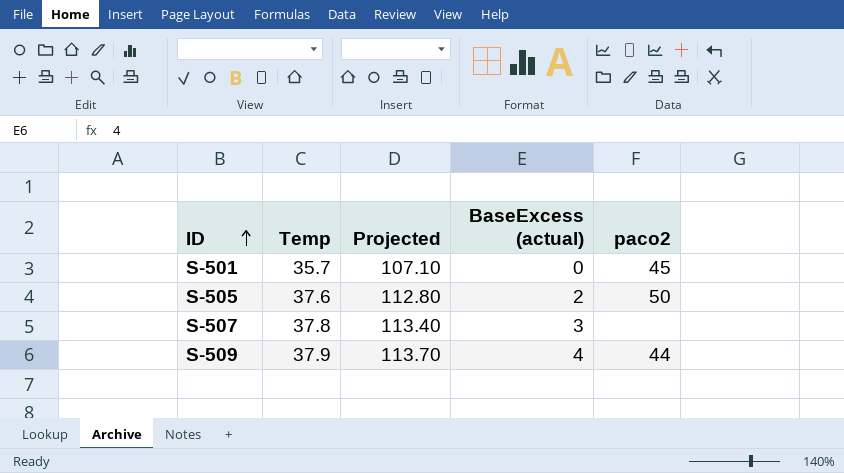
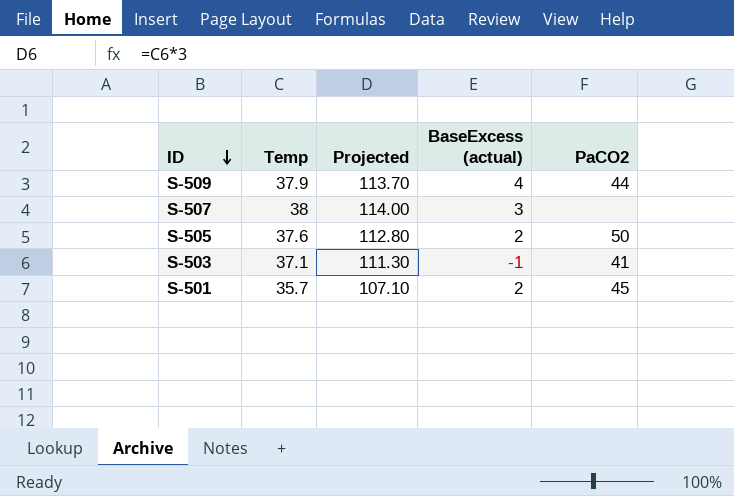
row order: ID ascending -> ID descending
column name: paco2 -> PaCO2
S-507 | Temp: 37.8 -> 38
S-507 | Projected: 113.40 -> 114.00
row S-503: none -> 37.1 | 111.30 | -1 | 41
S-501 | BaseExcess (actual): 0 -> 2

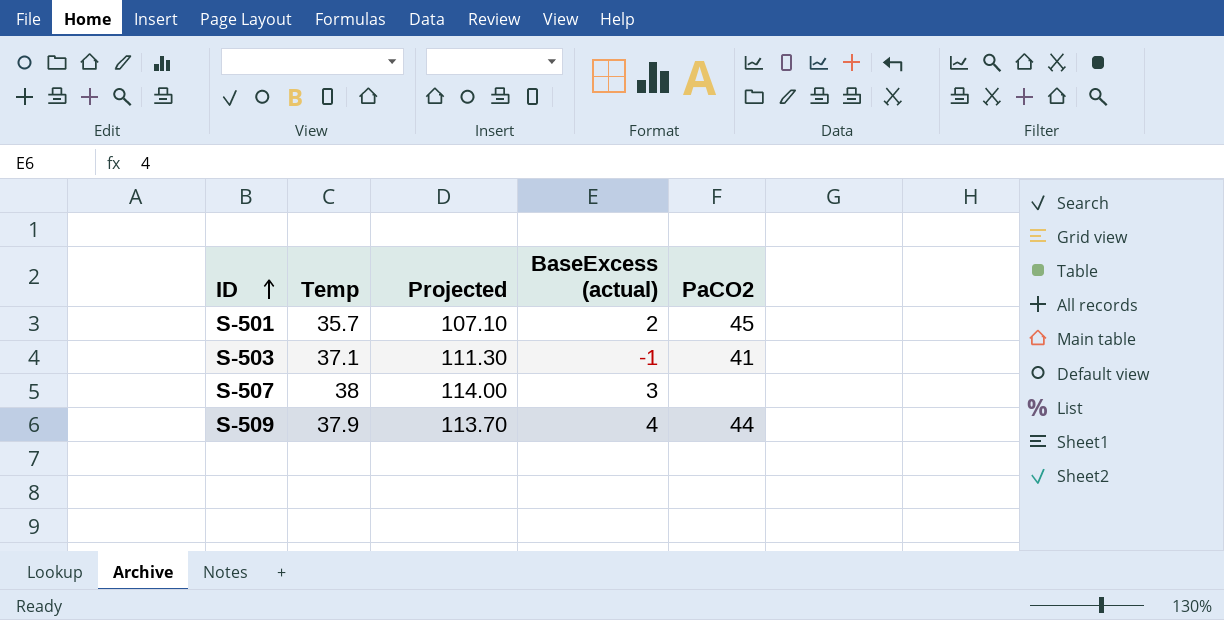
row order: ID descending -> ID ascending
row S-505: 37.6 | 112.80 | 2 | 50 -> none

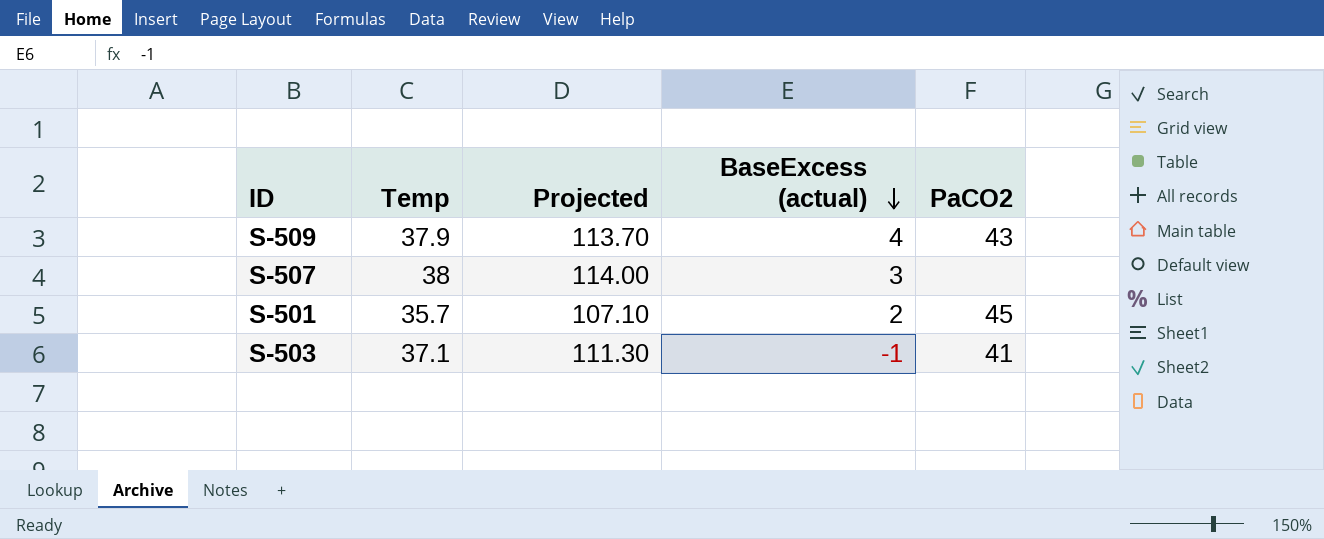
row order: ID ascending -> BaseExcess (actual) descending
S-509 | PaCO2: 44 -> 43

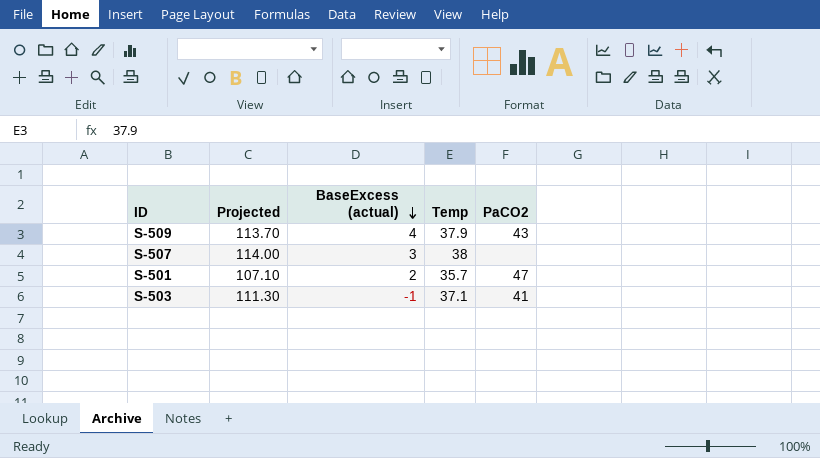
column Temp | position: 2 -> 4
S-501 | PaCO2: 45 -> 47

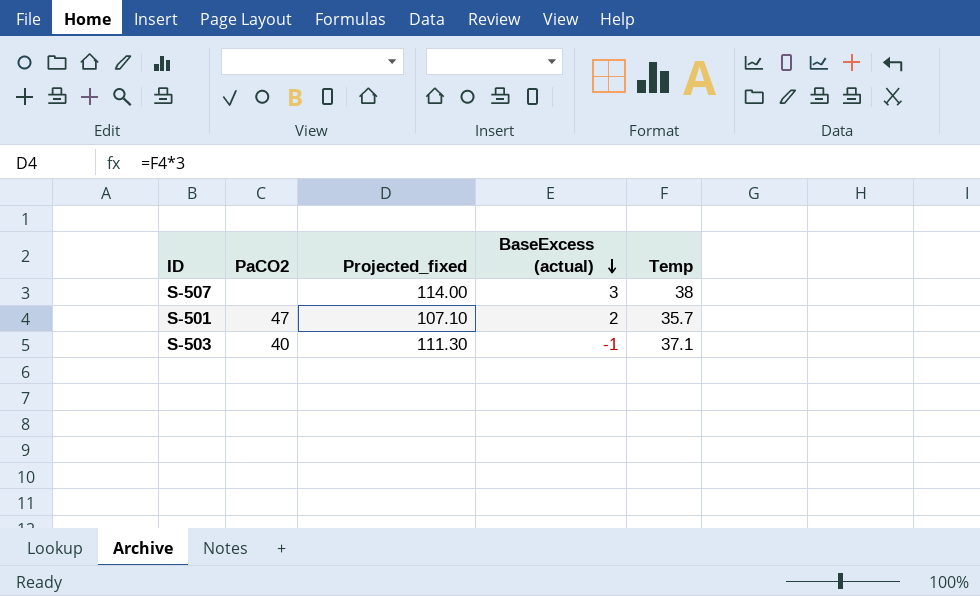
column PaCO2 | position: 5 -> 2
column name: Projected -> Projected_fixed
row S-509: 113.70 | 4 | 37.9 | 43 -> none
S-503 | PaCO2: 41 -> 40

